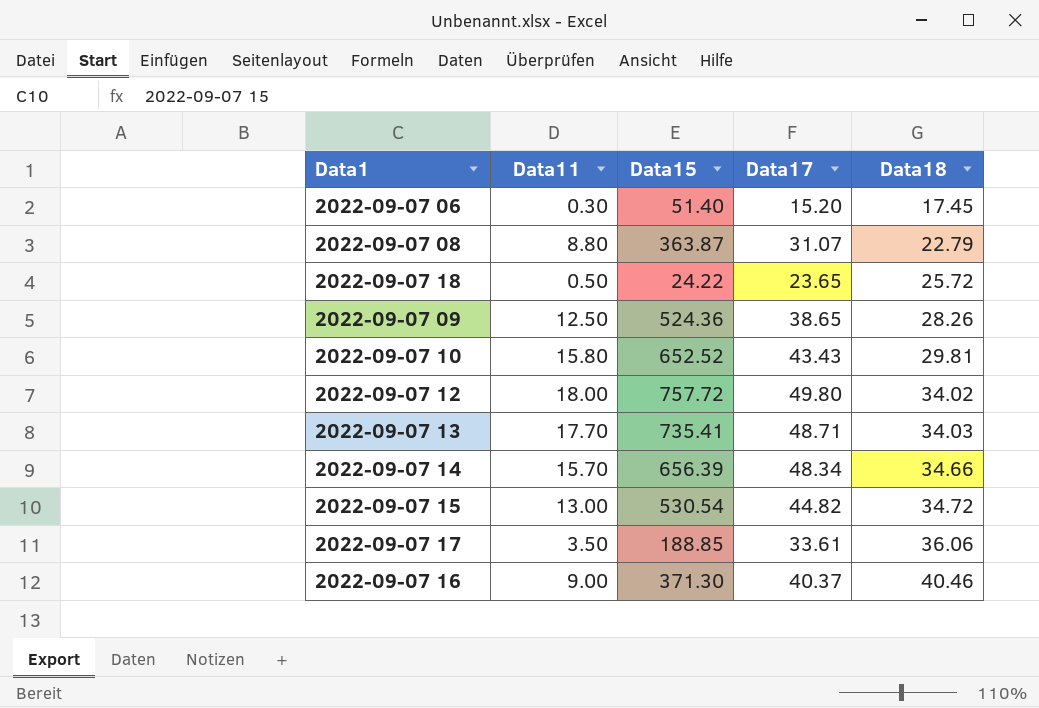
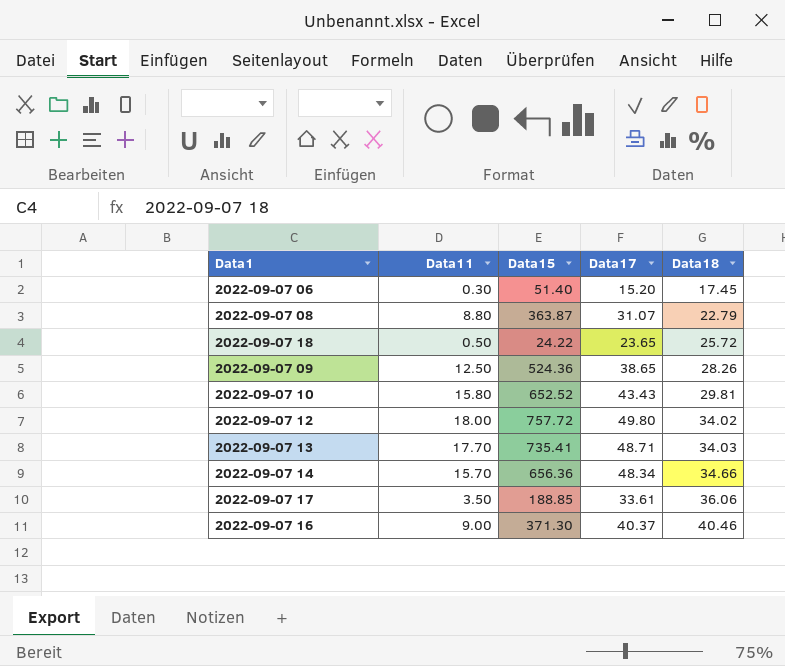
row 2022-09-07 15: 13.00 | 530.54 | 44.82 | 34.72 -> none
2022-09-07 14 | Data15: 656.39 -> 656.36

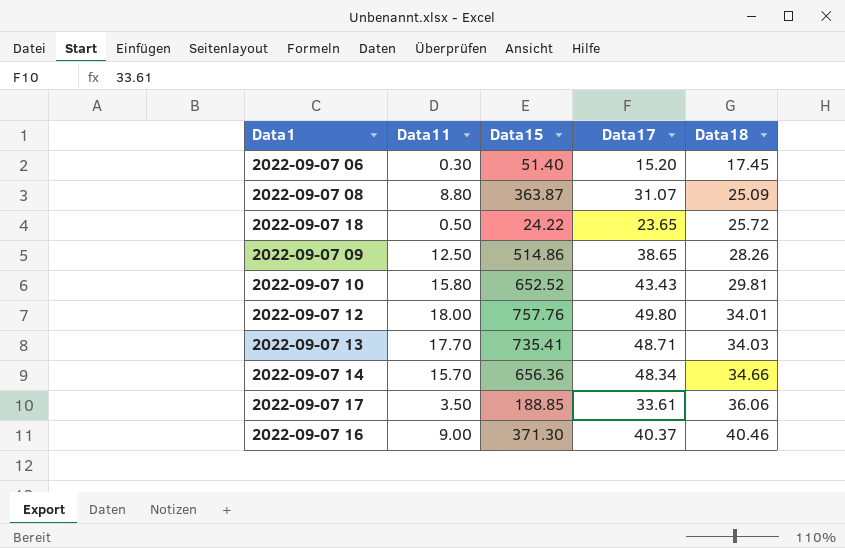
2022-09-07 08 | Data18: 22.79 -> 25.09
2022-09-07 09 | Data15: 524.36 -> 514.86
2022-09-07 12 | Data15: 757.72 -> 757.76
2022-09-07 12 | Data18: 34.02 -> 34.01

